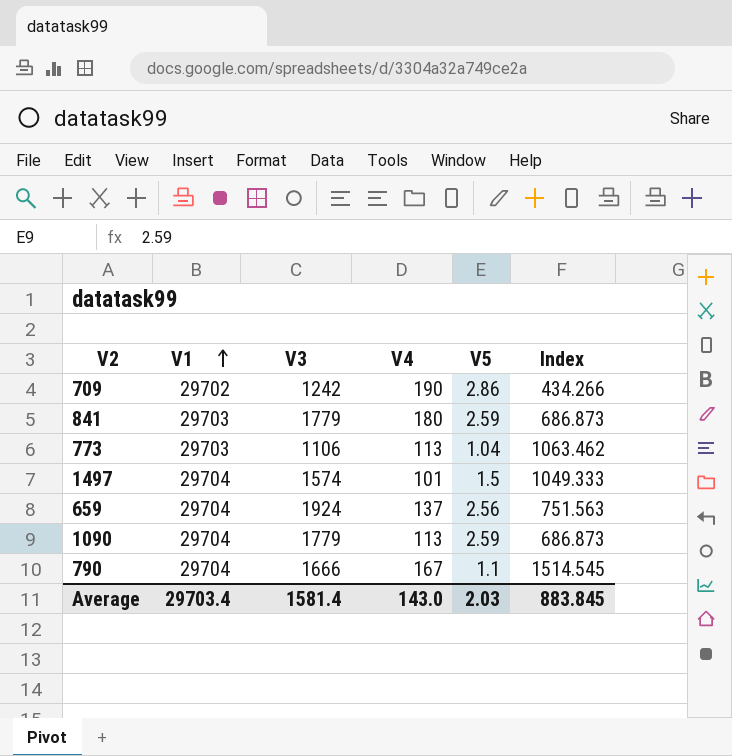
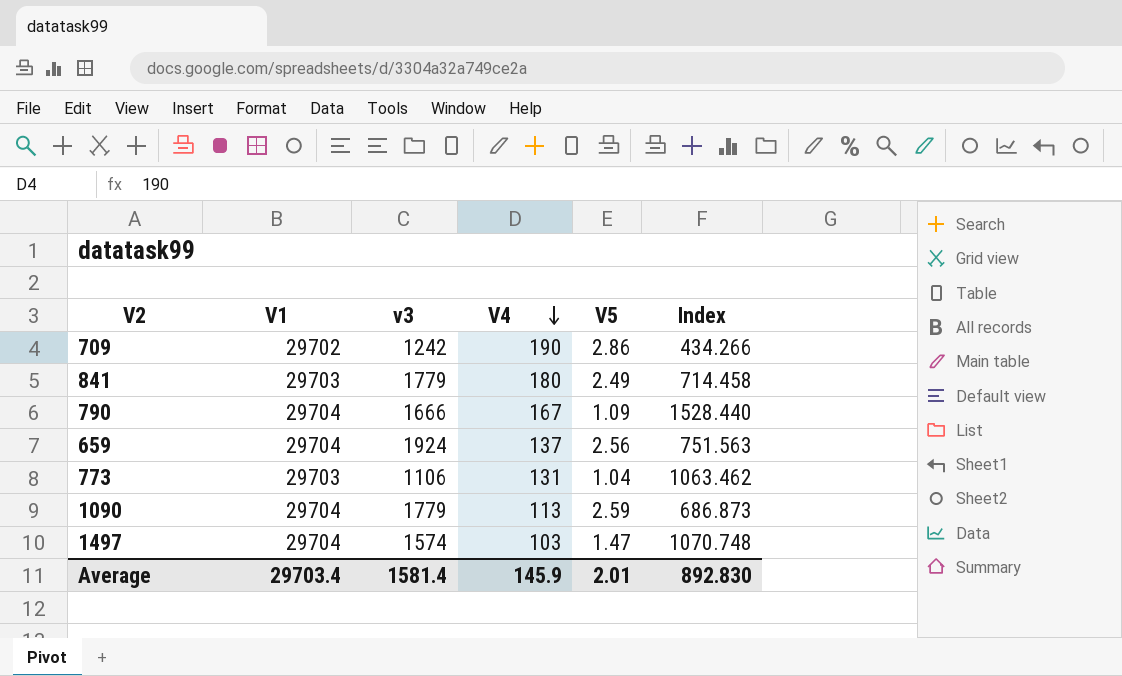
row order: V1 ascending -> V4 descending
column name: V3 -> v3
841 | V5: 2.59 -> 2.49
841 | Index: 686.873 -> 714.458
790 | V5: 1.1 -> 1.09
790 | Index: 1514.545 -> 1528.440
773 | V4: 113 -> 131
1497 | V4: 101 -> 103
1497 | V5: 1.5 -> 1.47
1497 | Index: 1049.333 -> 1070.748
Average | V4: 143.0 -> 145.9
Average | V5: 2.03 -> 2.01
Average | Index: 883.845 -> 892.830

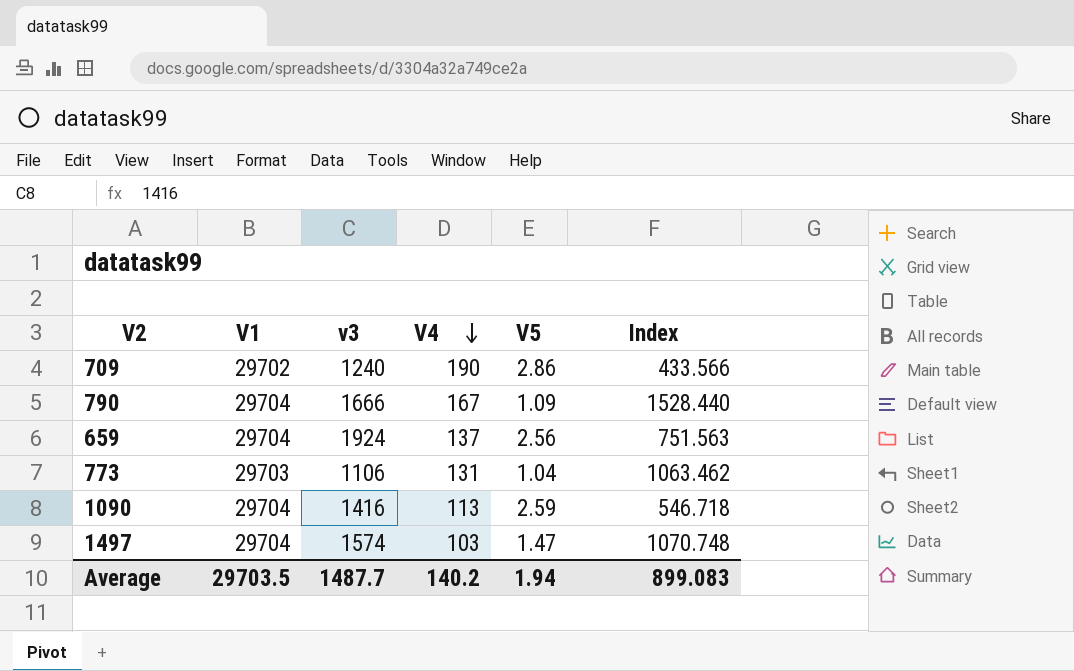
row 841: 29703 | 1779 | 180 | 2.49 | 714.458 -> none
709 | v3: 1242 -> 1240
709 | Index: 434.266 -> 433.566
1090 | v3: 1779 -> 1416
1090 | Index: 686.873 -> 546.718
Average | V1: 29703.4 -> 29703.5
Average | v3: 1581.4 -> 1487.7
Average | V4: 145.9 -> 140.2
Average | V5: 2.01 -> 1.94
Average | Index: 892.830 -> 899.083

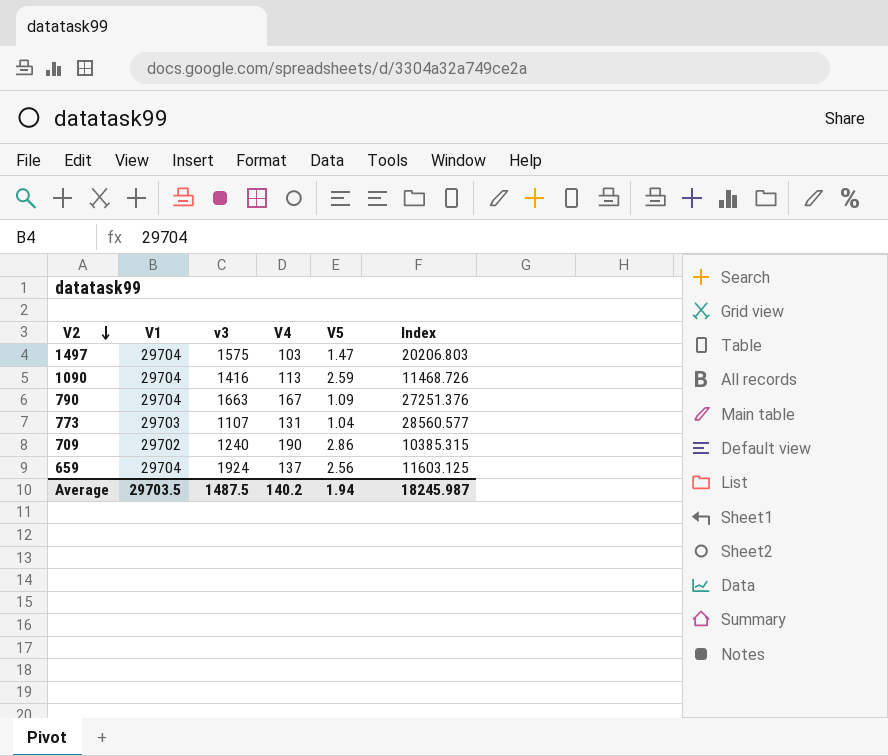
row order: V4 descending -> V2 descending
column Index | formula: [v3] / [V5] -> [V1] / [V5]
1497 | v3: 1574 -> 1575
790 | v3: 1666 -> 1663
773 | v3: 1106 -> 1107
Average | v3: 1487.7 -> 1487.5
Average | Index: 899.083 -> 18245.987

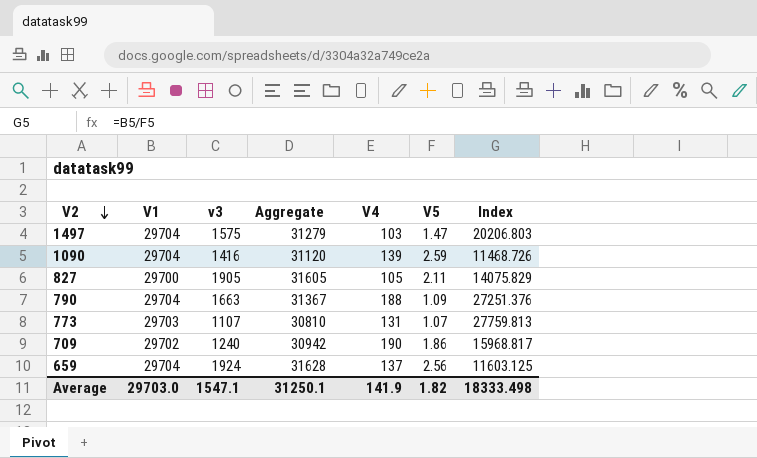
column Aggregate | formula: none -> [V1] + [v3]
1090 | V4: 113 -> 139
row 827: none -> 29700 | 1905 | 31605 | 105 | 2.11 | 14075.829
790 | V4: 167 -> 188
773 | V5: 1.04 -> 1.07
773 | Index: 28560.577 -> 27759.813
709 | V5: 2.86 -> 1.86
709 | Index: 10385.315 -> 15968.817
Average | V1: 29703.5 -> 29703.0
Average | v3: 1487.5 -> 1547.1
Average | V4: 140.2 -> 141.9
Average | V5: 1.94 -> 1.82
Average | Index: 18245.987 -> 18333.498

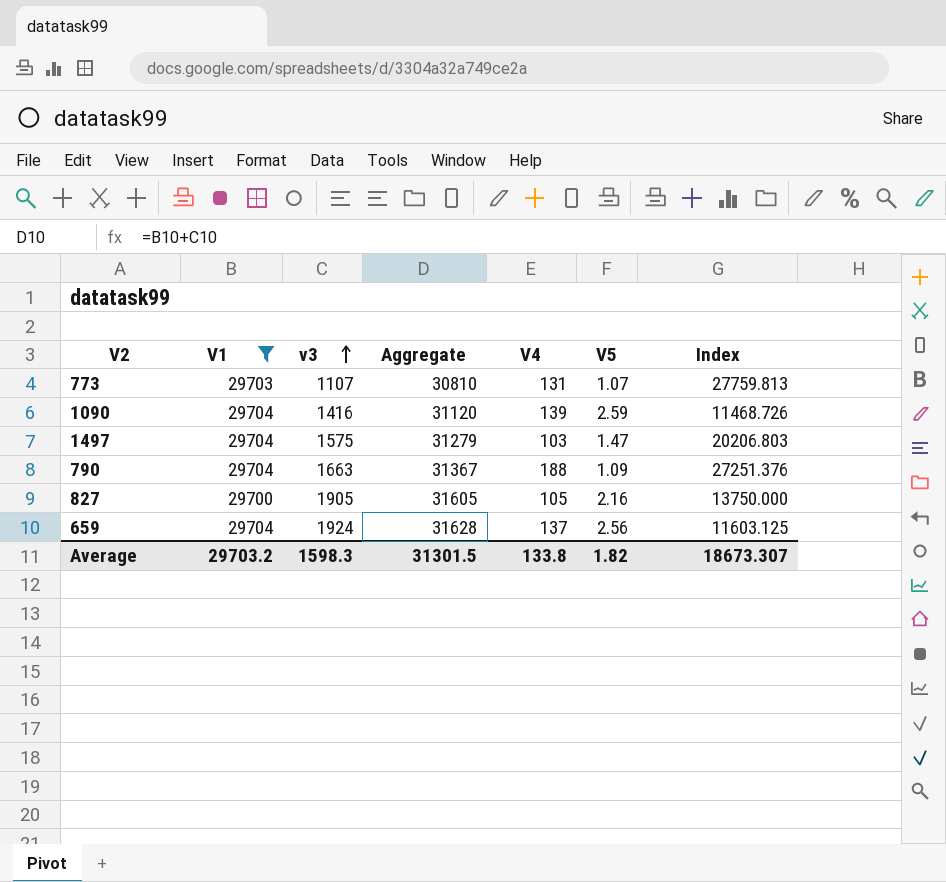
filter: none -> V1 != 29702
row order: V2 descending -> v3 ascending
827 | V5: 2.11 -> 2.16
827 | Index: 14075.829 -> 13750.000
Average | V1: 29703.0 -> 29703.2
Average | v3: 1547.1 -> 1598.3
Average | Aggregate: 31250.1 -> 31301.5
Average | V4: 141.9 -> 133.8
Average | Index: 18333.498 -> 18673.307

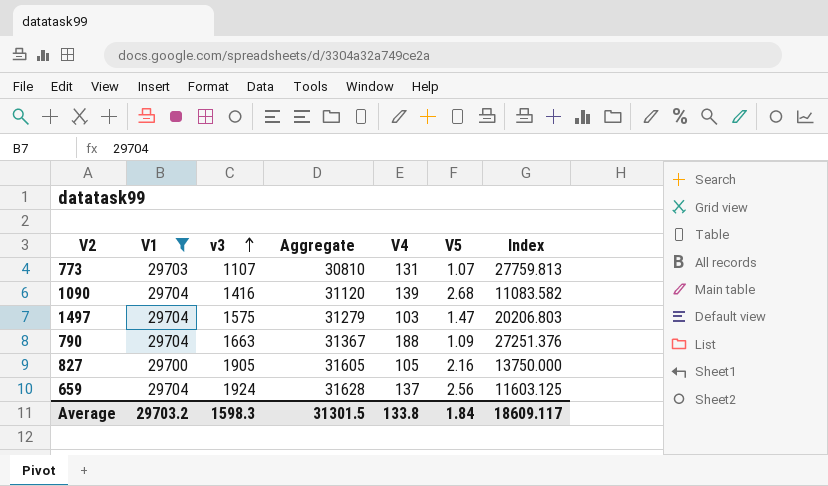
1090 | V5: 2.59 -> 2.68
1090 | Index: 11468.726 -> 11083.582
Average | V5: 1.82 -> 1.84
Average | Index: 18673.307 -> 18609.117

